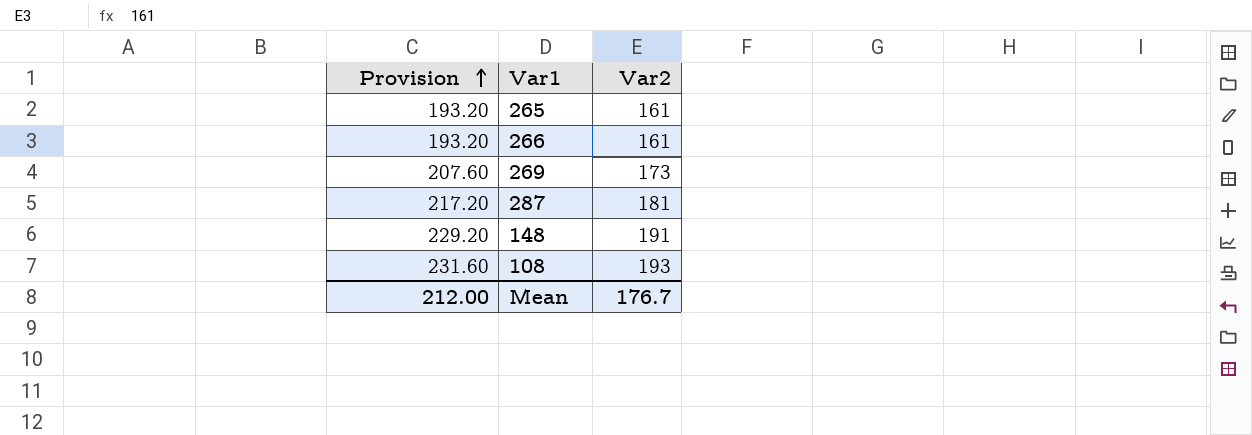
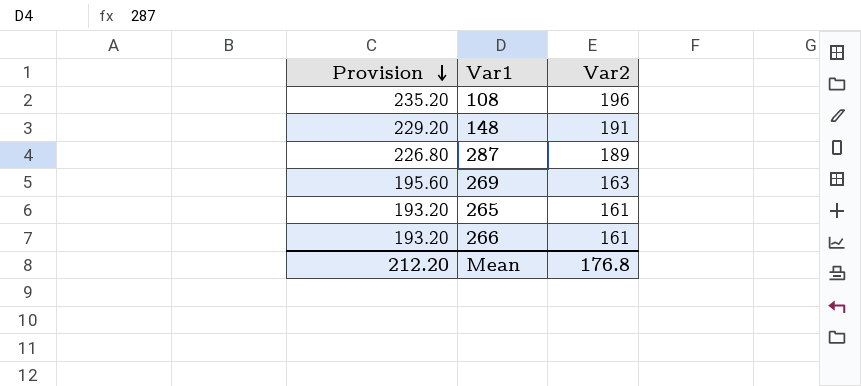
row order: Provision ascending -> Provision descending
108 | Provision: 231.60 -> 235.20
108 | Var2: 193 -> 196
287 | Provision: 217.20 -> 226.80
287 | Var2: 181 -> 189
269 | Provision: 207.60 -> 195.60
269 | Var2: 173 -> 163
Mean | Provision: 212.00 -> 212.20
Mean | Var2: 176.7 -> 176.8

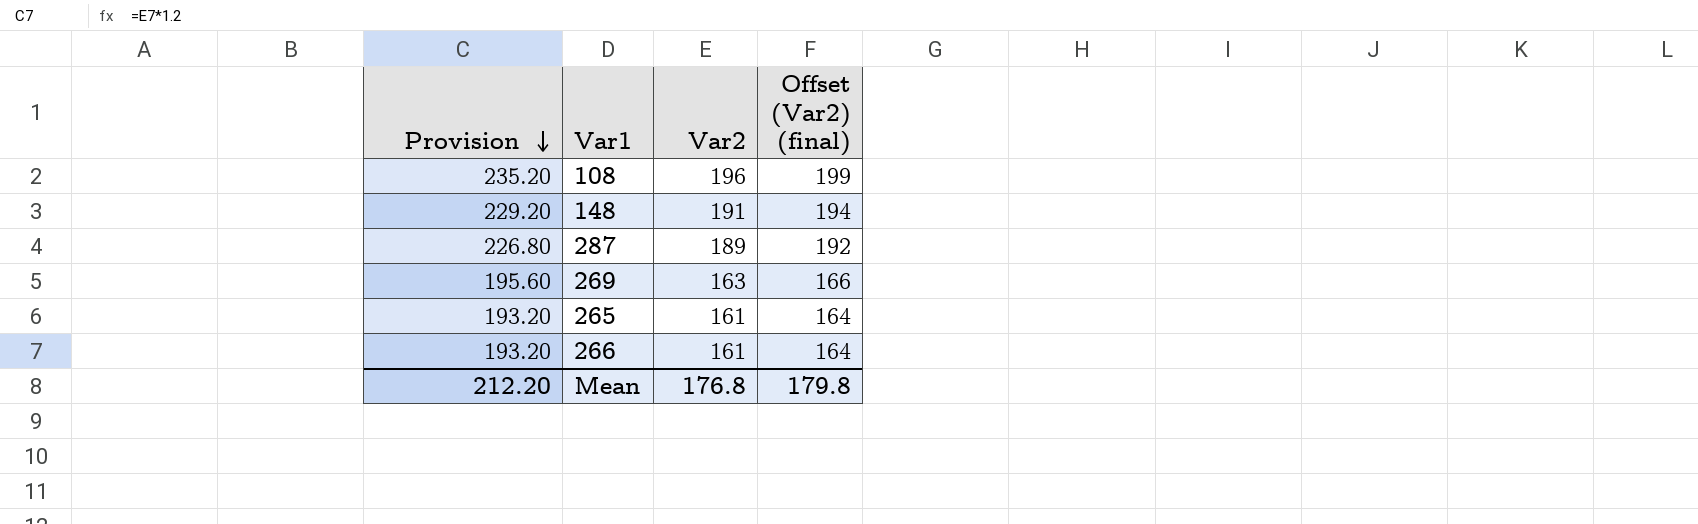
column Offset (Var2) (final) | formula: none -> [Var2] + 3

